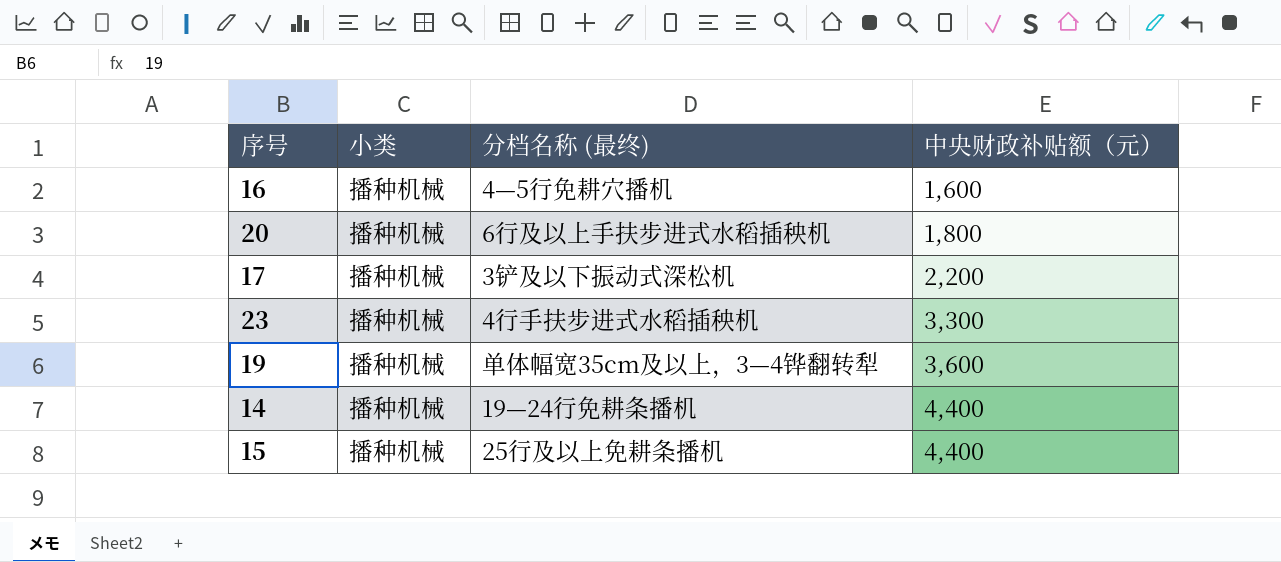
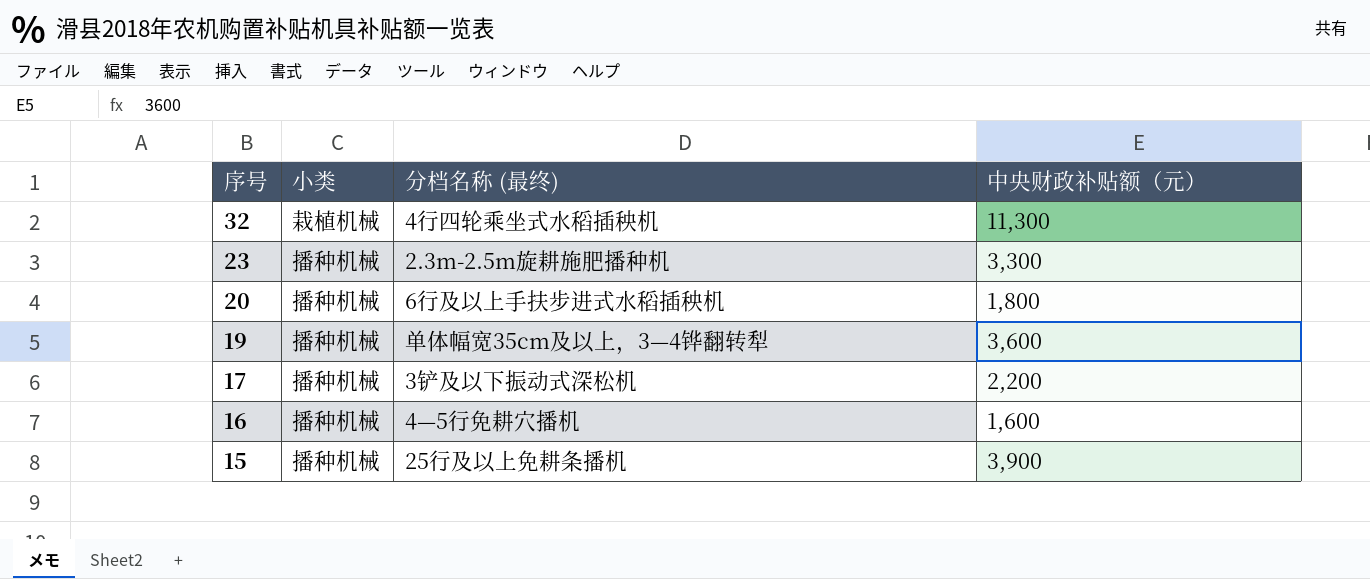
row order: 中央财政补贴额（元） ascending -> 序号 descending
row 14: 播种机械 | 19—24行免耕条播机 | 4,400 -> none
row 32: none -> 栽植机械 | 4行四轮乘坐式水稻插秧机 | 11,300
23 | 分档名称 (最终): 4行手扶步进式水稻插秧机 -> 2.3m-2.5m旋耕施肥播种机
15 | 中央财政补贴额（元）: 4,400 -> 3,900

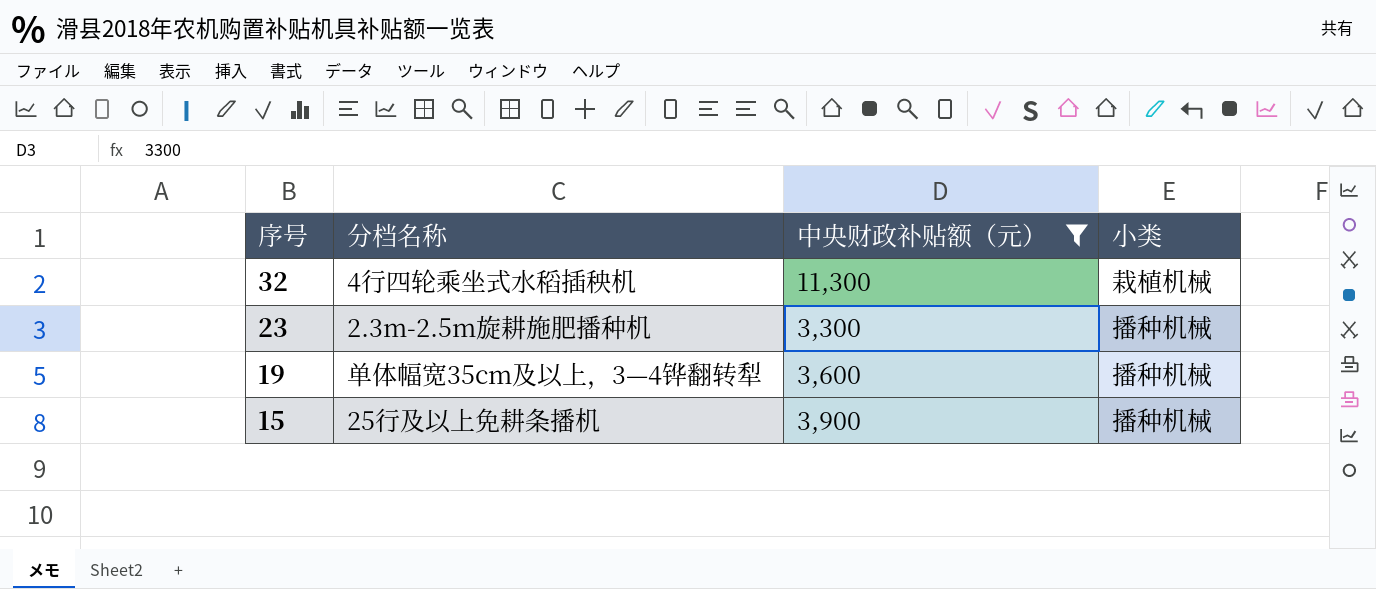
filter: none -> 中央财政补贴额（元） >= 3,300
column name: 分档名称 (最终) -> 分档名称
column 小类 | position: 2 -> 4

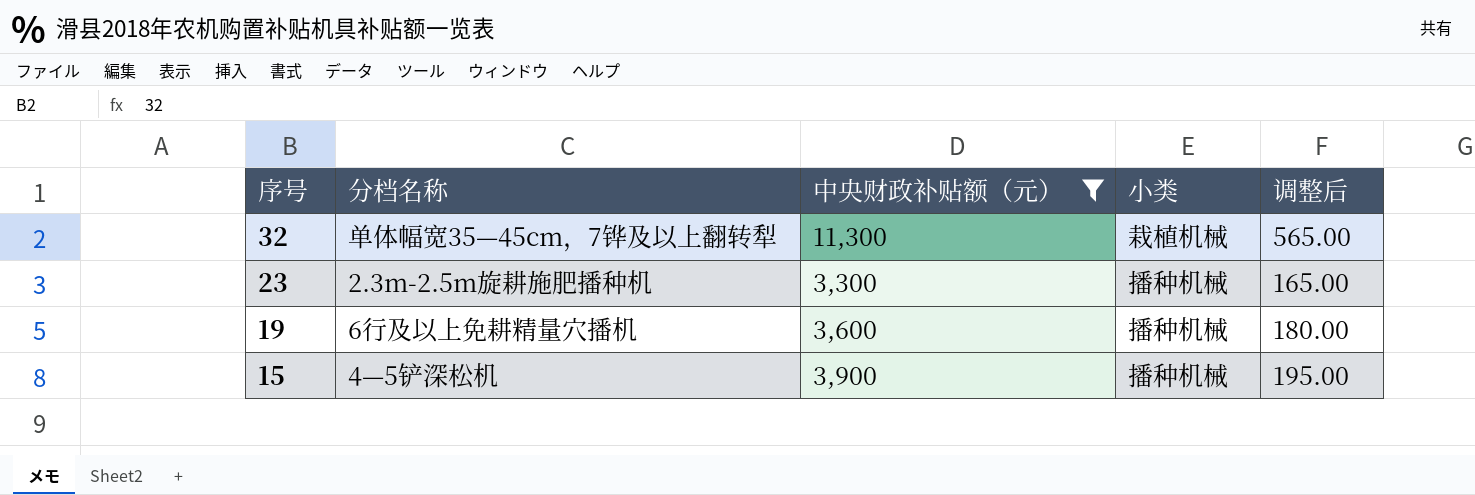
column 调整后 | formula: none -> [中央财政补贴额（元）] * 0.05
32 | 分档名称: 4行四轮乘坐式水稻插秧机 -> 单体幅宽35—45cm，7铧及以上翻转犁
19 | 分档名称: 单体幅宽35cm及以上，3—4铧翻转犁 -> 6行及以上免耕精量穴播机
15 | 分档名称: 25行及以上免耕条播机 -> 4—5铲深松机

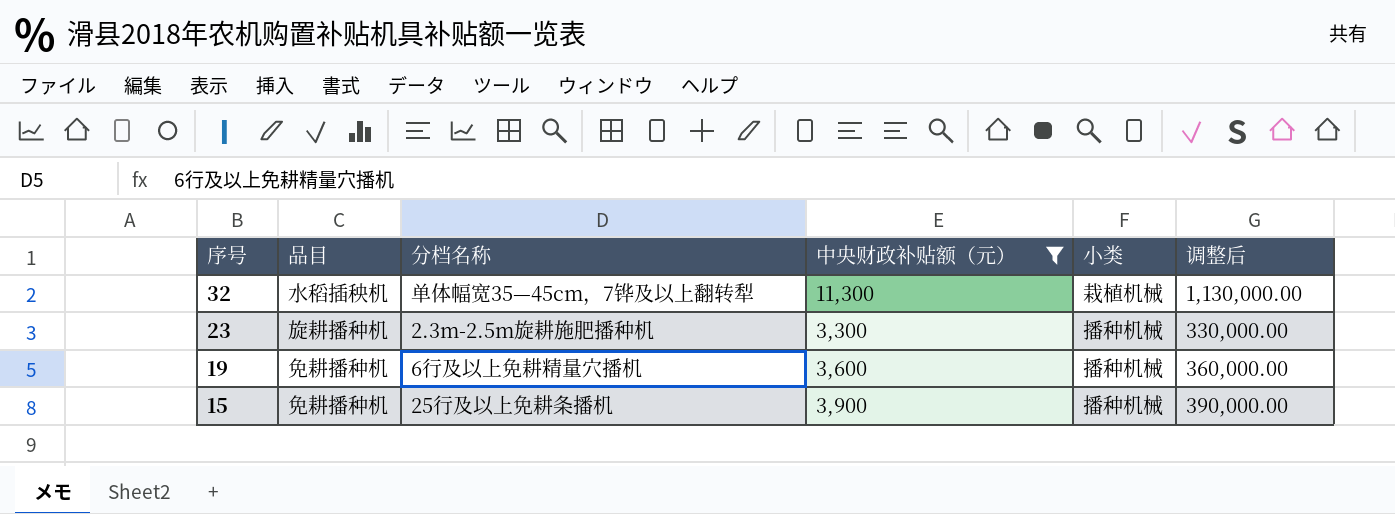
column 品目 | position: none -> 2
column 调整后 | formula: [中央财政补贴额（元）] * 0.05 -> [中央财政补贴额（元）] * 100
15 | 分档名称: 4—5铲深松机 -> 25行及以上免耕条播机

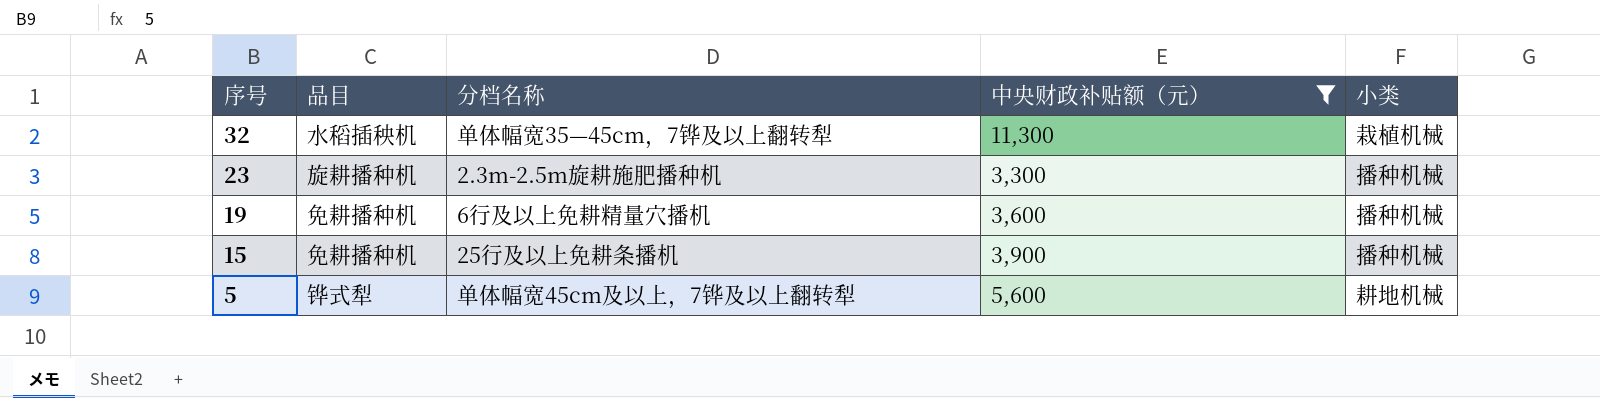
column 调整后 | formula: [中央财政补贴额（元）] * 100 -> none
row 5: none -> 铧式犁 | 单体幅宽45cm及以上，7铧及以上翻转犁 | 5,600 | 耕地机械

